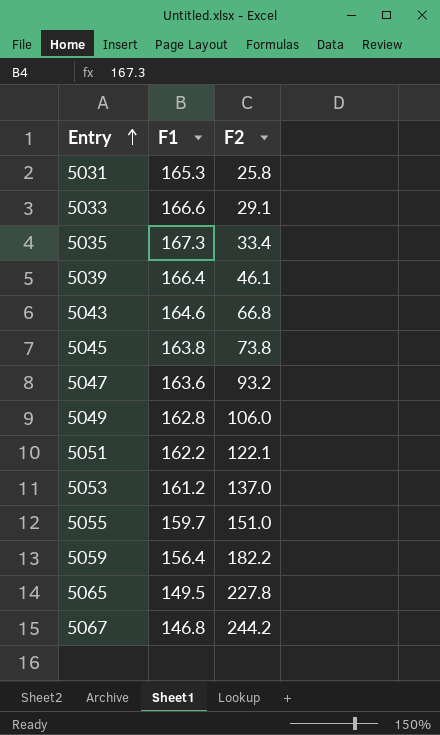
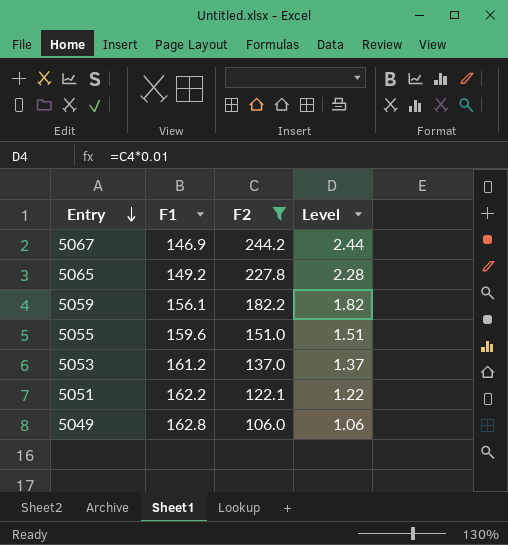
filter: none -> F2 >= 106.0
row order: Entry ascending -> Entry descending
column Level | formula: none -> [F2] * 0.01
5067 | F1: 146.8 -> 146.9
5065 | F1: 149.5 -> 149.2
5059 | F1: 156.4 -> 156.1
5055 | F1: 159.7 -> 159.6

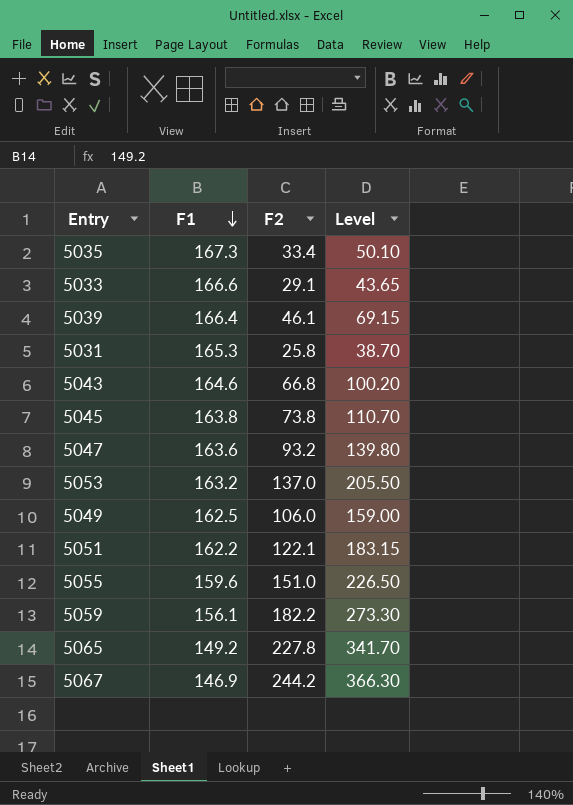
filter: F2 >= 106.0 -> none
row order: Entry descending -> F1 descending
column Level | formula: [F2] * 0.01 -> [F2] * 1.5
5053 | F1: 161.2 -> 163.2
5049 | F1: 162.8 -> 162.5

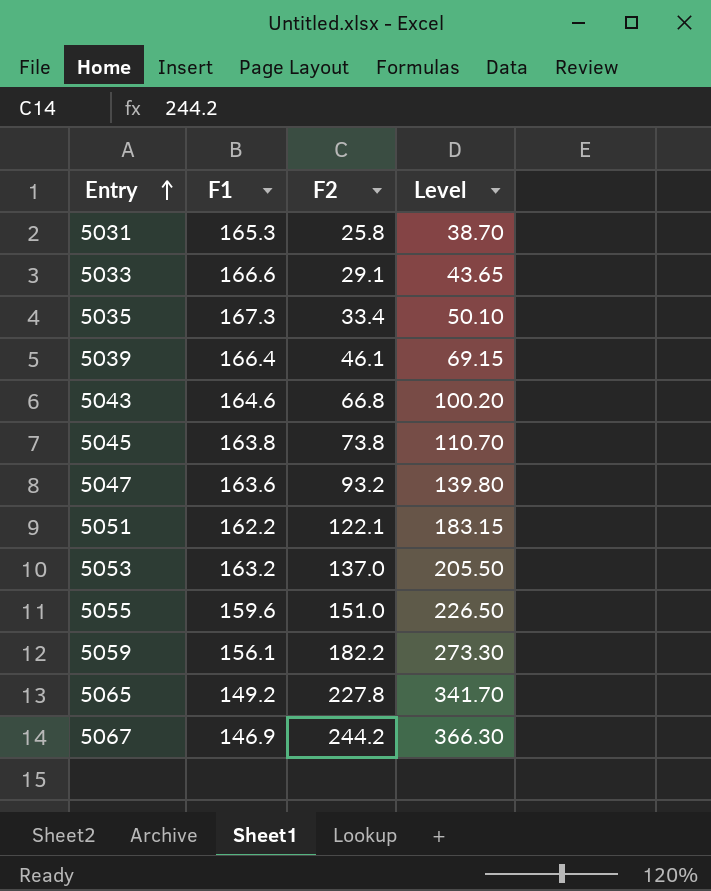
row order: F1 descending -> Entry ascending
row 5049: 162.5 | 106.0 | 159.00 -> none

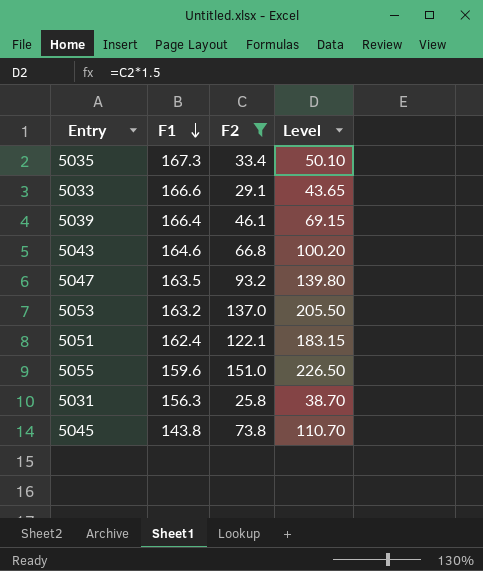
filter: none -> F2 <= 151.0
row order: Entry ascending -> F1 descending
5047 | F1: 163.6 -> 163.5
5051 | F1: 162.2 -> 162.4
5031 | F1: 165.3 -> 156.3
5045 | F1: 163.8 -> 143.8

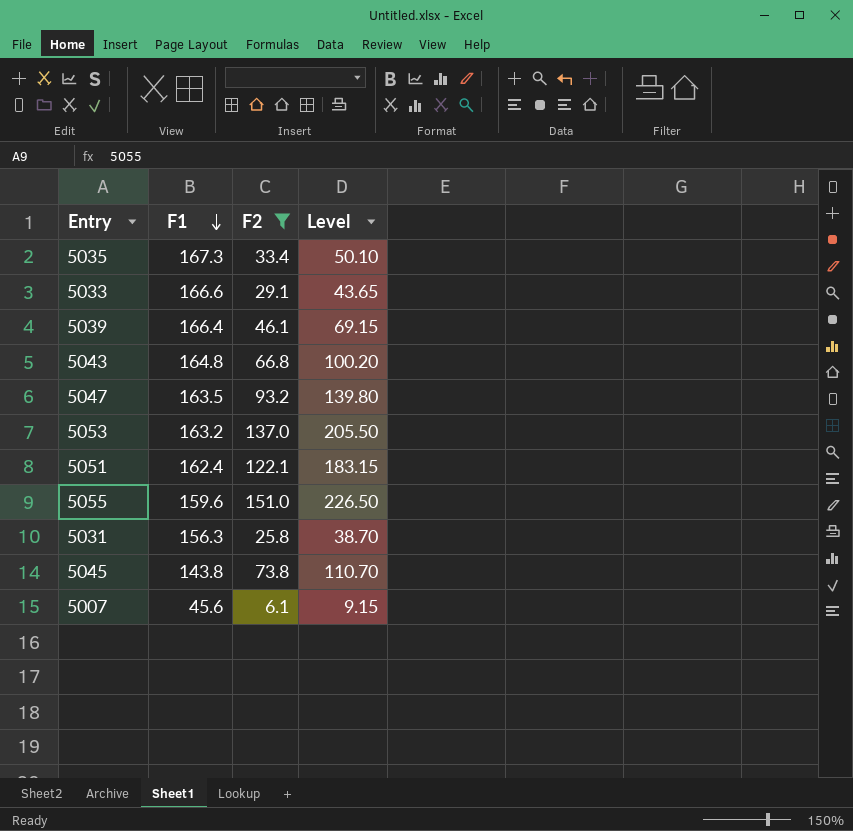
5043 | F1: 164.6 -> 164.8
row 5007: none -> 45.6 | 6.1 | 9.15

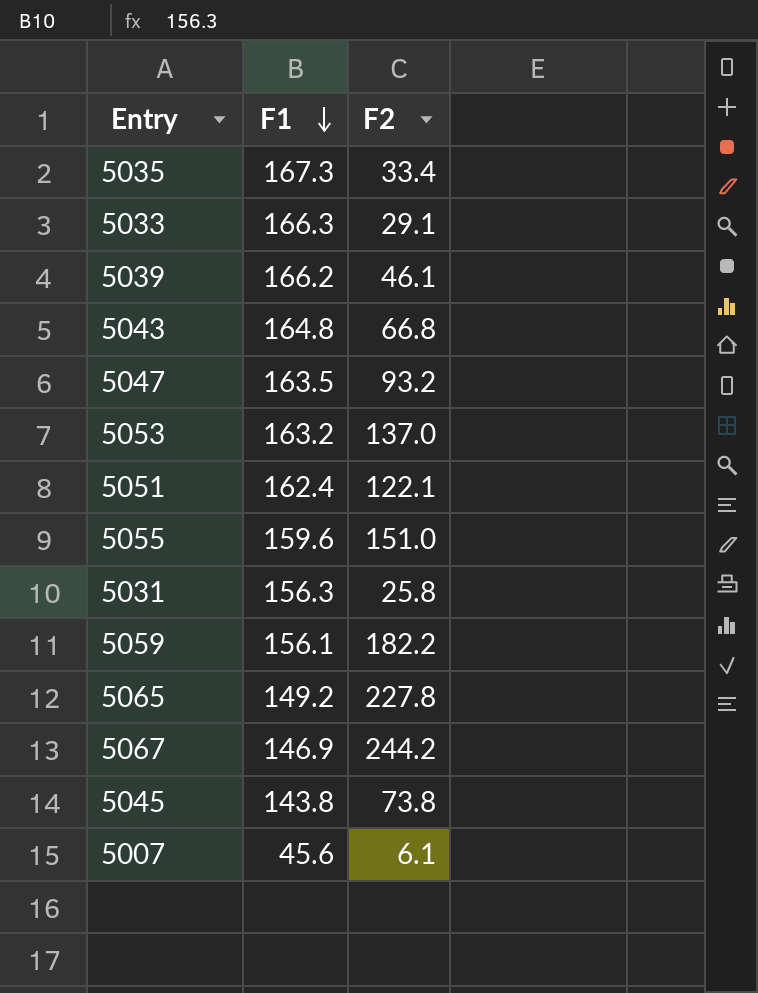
filter: F2 <= 151.0 -> none
column Level | formula: [F2] * 1.5 -> none
5033 | F1: 166.6 -> 166.3
5039 | F1: 166.4 -> 166.2

